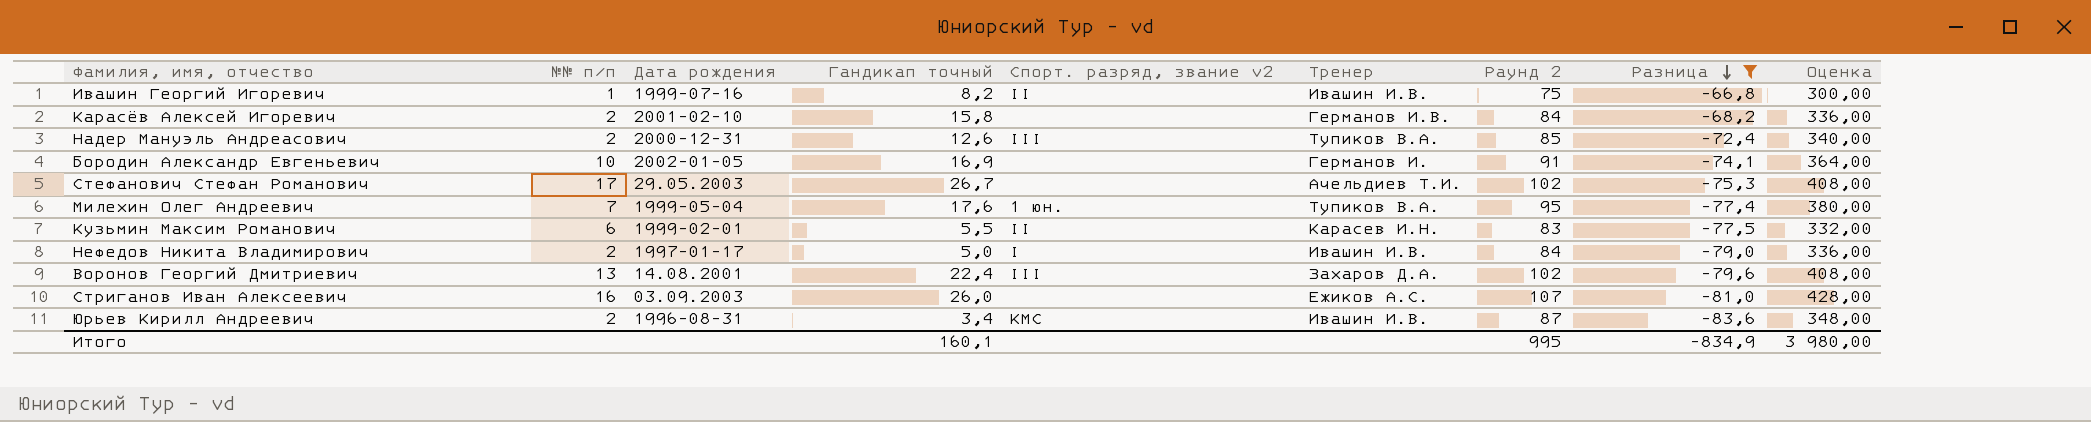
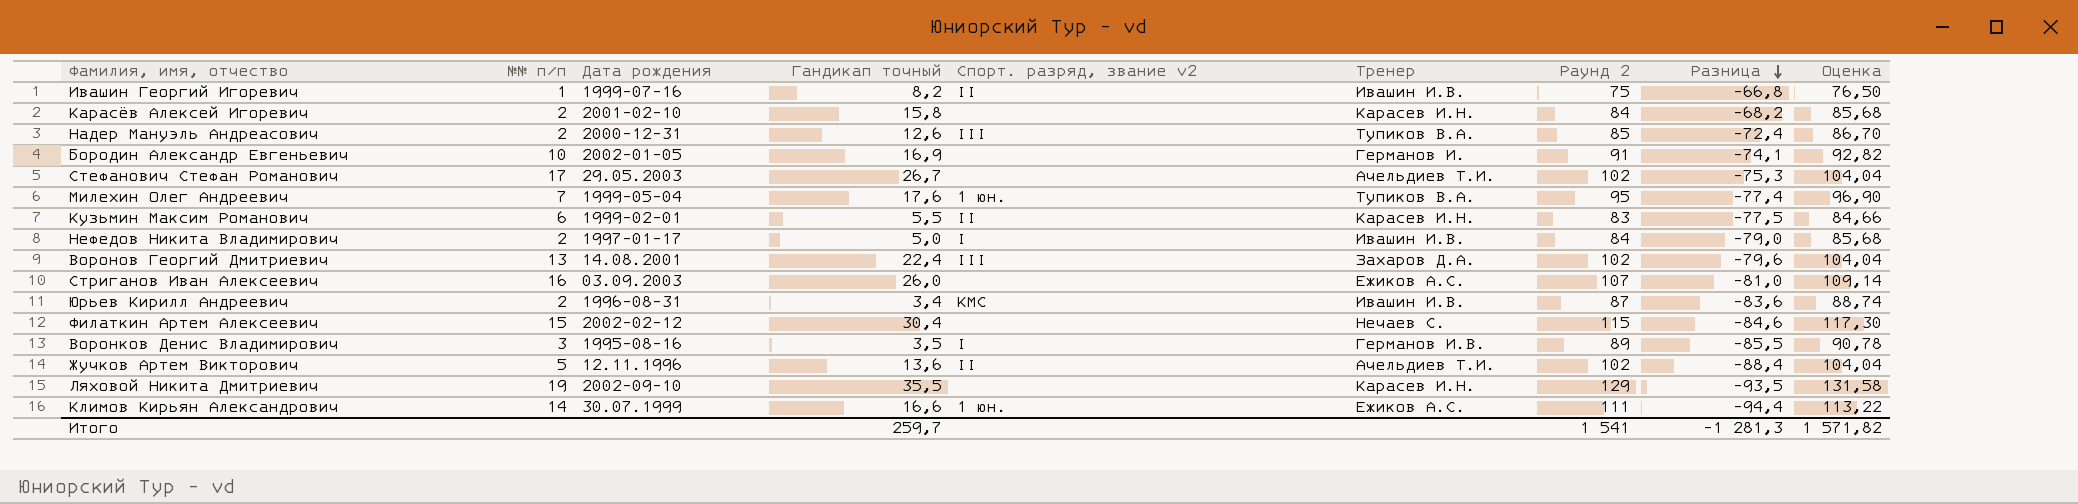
filter: Разница >= -83,6 -> none
column Оценка | formula: [Раунд 2] * 4 -> [Раунд 2] * 1,02
Карасёв Алексей Игоревич | Тренер: Германов И.В. -> Карасев И.Н.
Итого | Гандикап точный: 160,1 -> 259,7
Итого | Раунд 2: 995 -> 1 541
Итого | Разница: -834,9 -> -1 281,3
Итого | Оценка: 3 980,00 -> 1 571,82

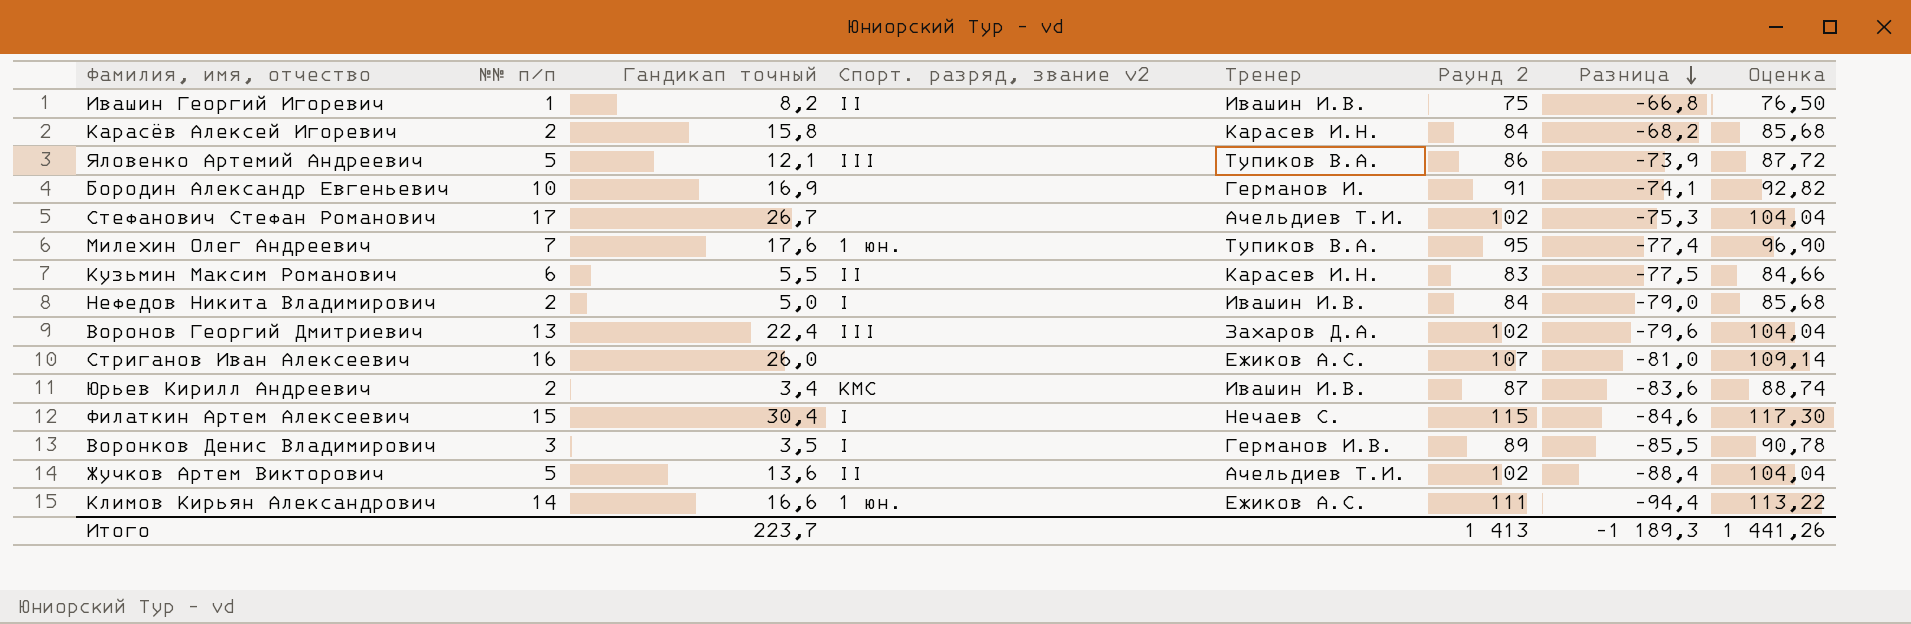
column Дата рождения | position: 3 -> none
row Надер Мануэль Андреасович: 2 | 2000-12-31 | 12,6 | III | Тупиков В.А. | 85 | -72,4 | 86,70 -> none
row Ляховой Никита Дмитриевич: 19 | 2002-09-10 | 35,5 | none | Карасев И.Н. | 129 | -93,5 | 131,58 -> none
row Яловенко Артемий Андреевич: none -> 5 | 12,1 | III | Тупиков В.А. | 86 | -73,9 | 87,72
Филаткин Артем Алексеевич | Спорт. разряд, звание v2: none -> I
Итого | Гандикап точный: 259,7 -> 223,7
Итого | Раунд 2: 1 541 -> 1 413
Итого | Разница: -1 281,3 -> -1 189,3
Итого | Оценка: 1 571,82 -> 1 441,26

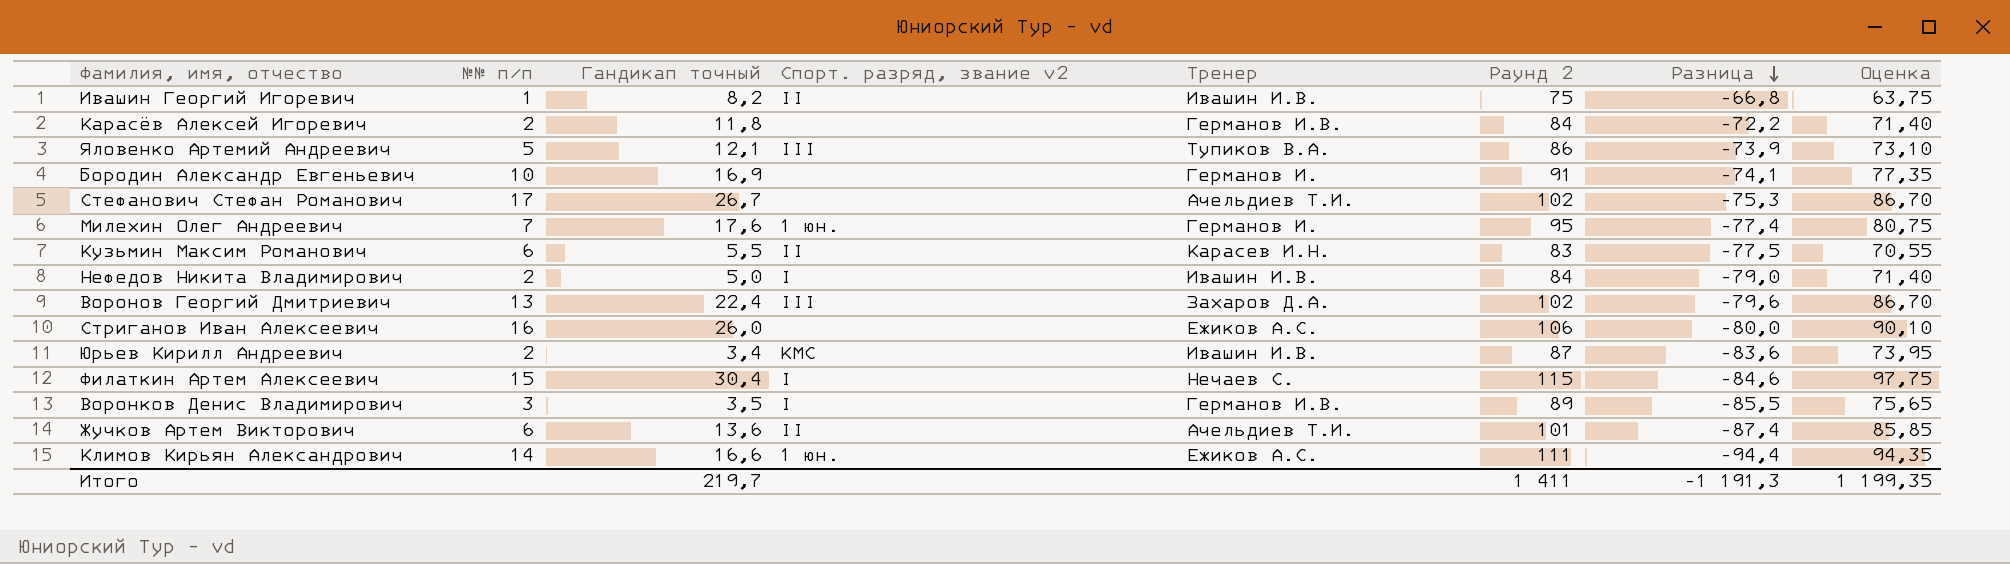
column Оценка | formula: [Раунд 2] * 1,02 -> [Раунд 2] * 0,85
Карасёв Алексей Игоревич | Гандикап точный: 15,8 -> 11,8
Карасёв Алексей Игоревич | Тренер: Карасев И.Н. -> Германов И.В.
Карасёв Алексей Игоревич | Разница: -68,2 -> -72,2
Милехин Олег Андреевич | Тренер: Тупиков В.А. -> Германов И.
Стриганов Иван Алексеевич | Раунд 2: 107 -> 106
Стриганов Иван Алексеевич | Разница: -81,0 -> -80,0
Жучков Артем Викторович | №№ п/п: 5 -> 6
Жучков Артем Викторович | Раунд 2: 102 -> 101
Жучков Артем Викторович | Разница: -88,4 -> -87,4
Итого | Гандикап точный: 223,7 -> 219,7
Итого | Раунд 2: 1 413 -> 1 411
Итого | Разница: -1 189,3 -> -1 191,3
Итого | Оценка: 1 441,26 -> 1 199,35

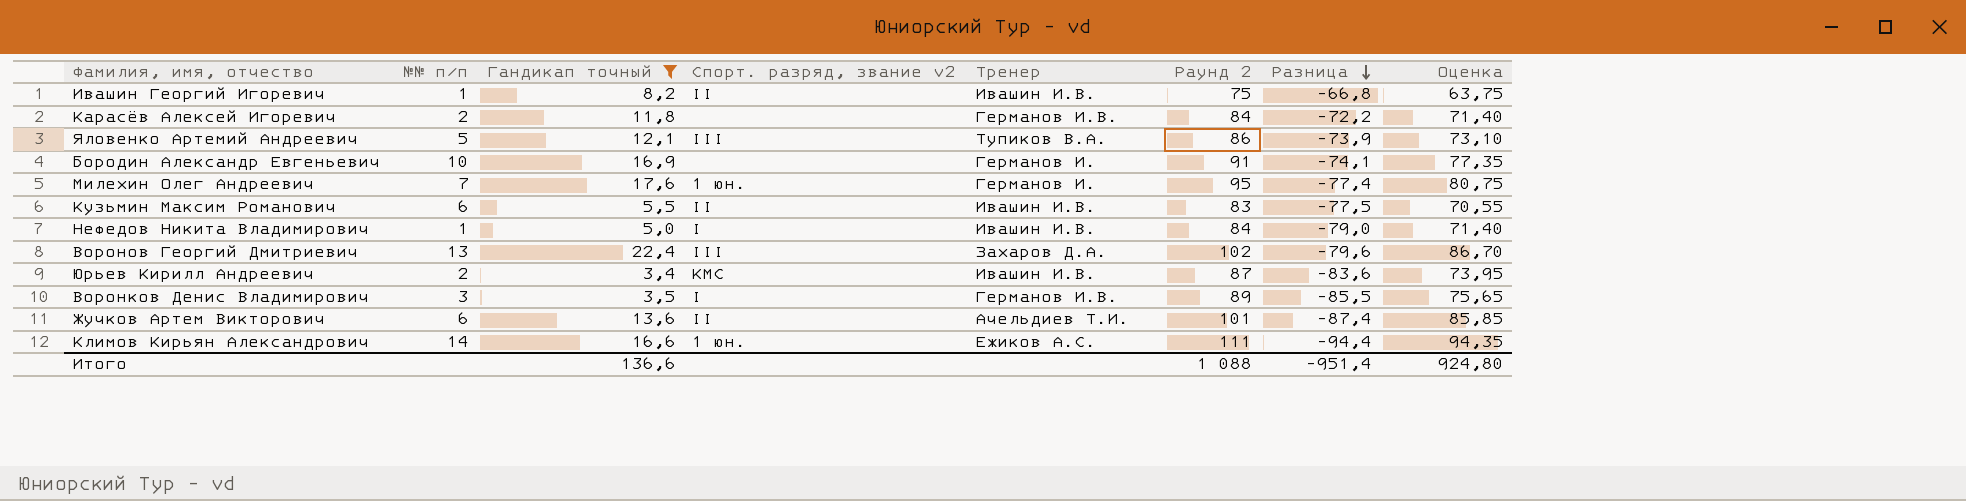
filter: none -> Гандикап точный <= 22,4
Кузьмин Максим Романович | Тренер: Карасев И.Н. -> Ивашин И.В.
Нефедов Никита Владимирович | №№ п/п: 2 -> 1
Итого | Гандикап точный: 219,7 -> 136,6
Итого | Раунд 2: 1 411 -> 1 088
Итого | Разница: -1 191,3 -> -951,4
Итого | Оценка: 1 199,35 -> 924,80

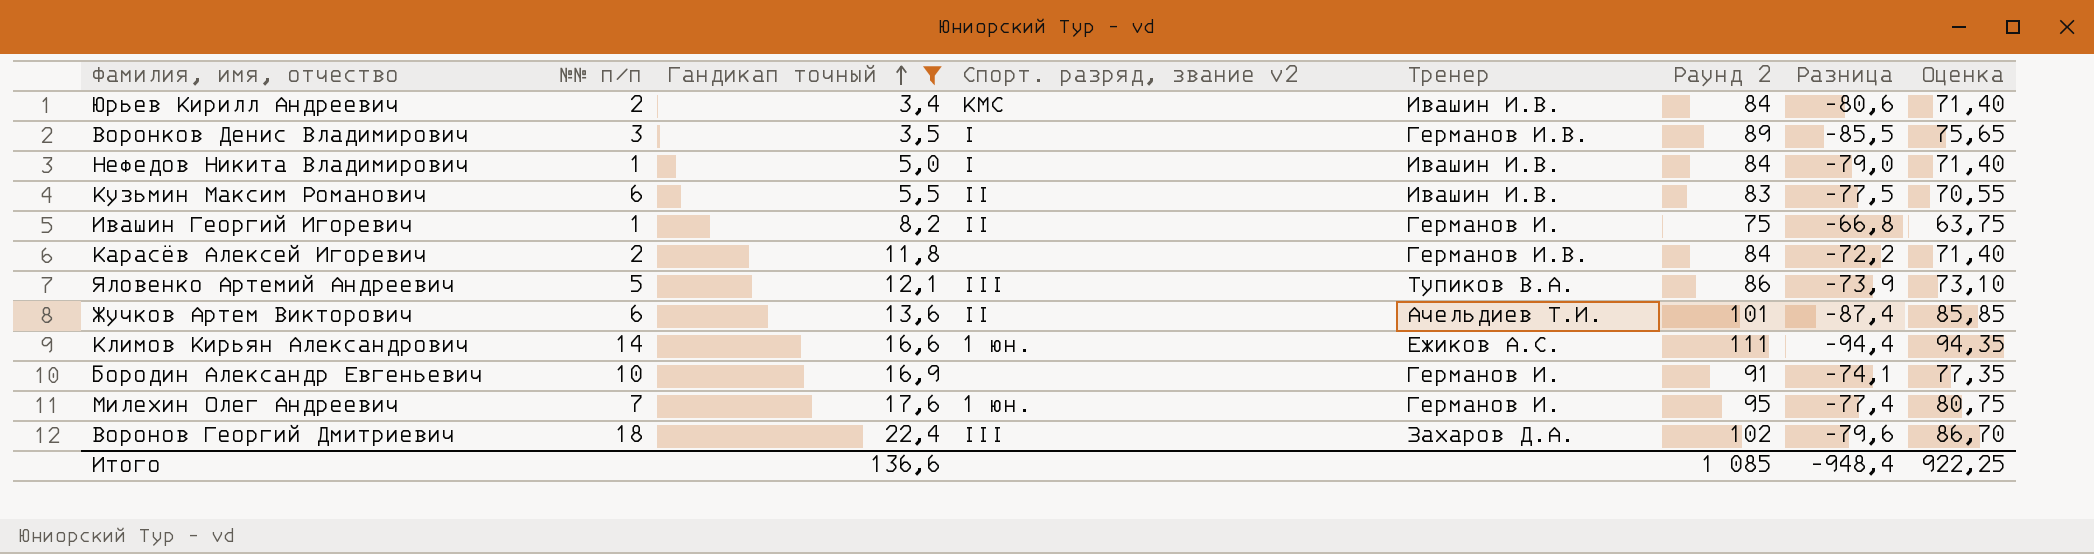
row order: Разница descending -> Гандикап точный ascending
Юрьев Кирилл Андреевич | Раунд 2: 87 -> 84
Юрьев Кирилл Андреевич | Разница: -83,6 -> -80,6
Юрьев Кирилл Андреевич | Оценка: 73,95 -> 71,40
Ивашин Георгий Игоревич | Тренер: Ивашин И.В. -> Германов И.
Воронов Георгий Дмитриевич | №№ п/п: 13 -> 18
Итого | Раунд 2: 1 088 -> 1 085
Итого | Разница: -951,4 -> -948,4
Итого | Оценка: 924,80 -> 922,25

